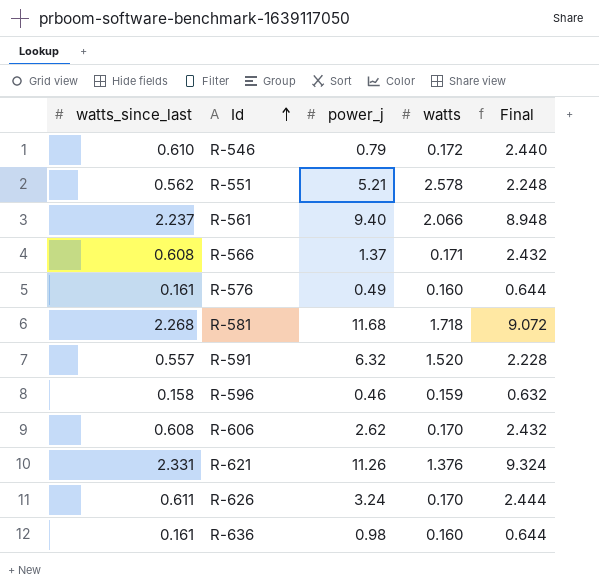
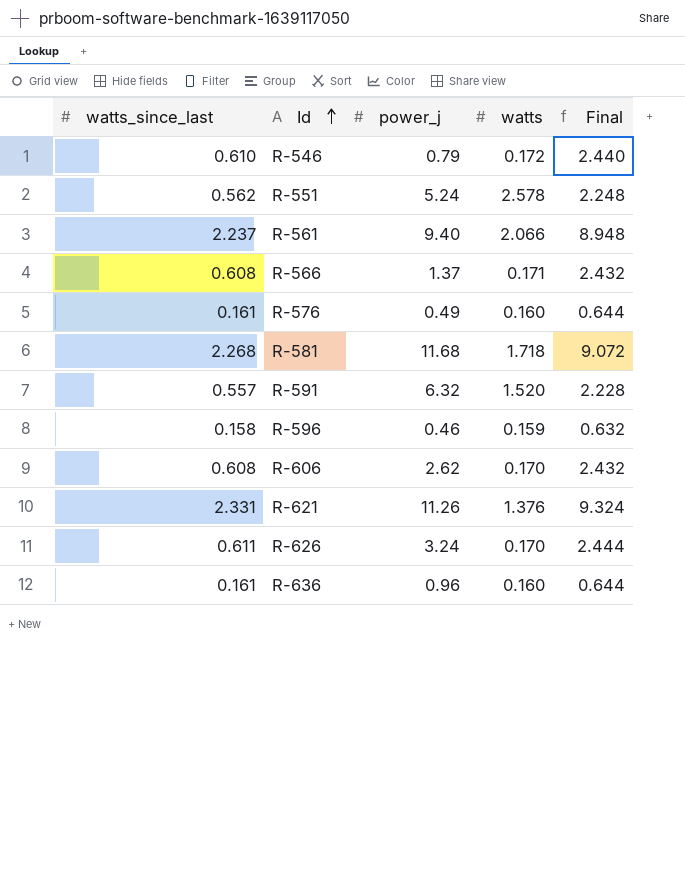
R-551 | power_j: 5.21 -> 5.24
R-636 | power_j: 0.98 -> 0.96

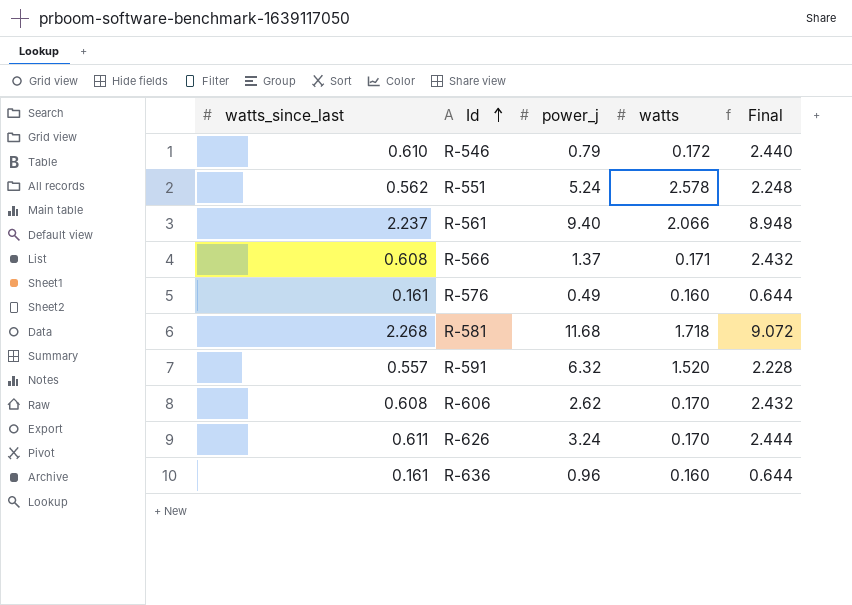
row R-596: 0.158 | 0.46 | 0.159 | 0.632 -> none
row R-621: 2.331 | 11.26 | 1.376 | 9.324 -> none

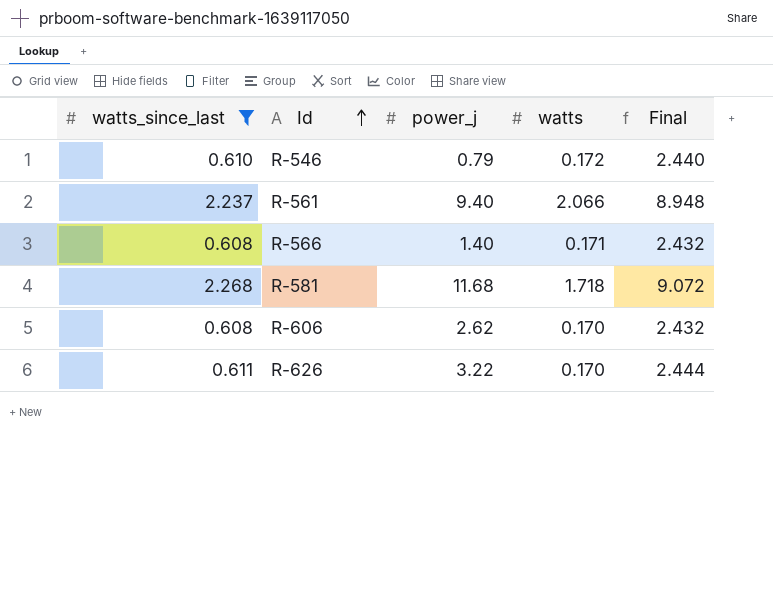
filter: none -> watts_since_last >= 0.608
R-566 | power_j: 1.37 -> 1.40
R-626 | power_j: 3.24 -> 3.22

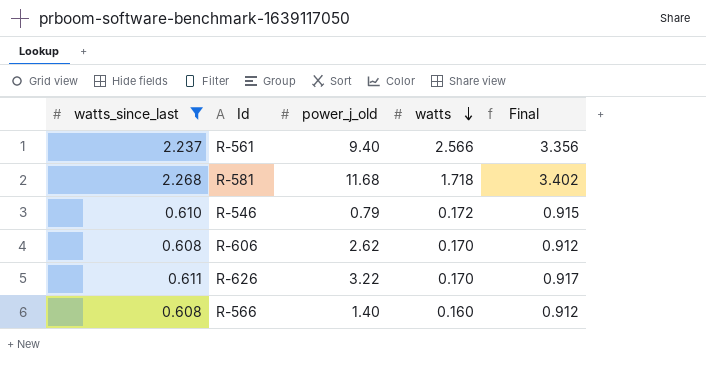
row order: Id ascending -> watts descending
column name: power_j -> power_j_old
column Final | formula: [watts_since_last] * 4 -> [watts_since_last] * 1.5
R-561 | watts: 2.066 -> 2.566
R-566 | watts: 0.171 -> 0.160

